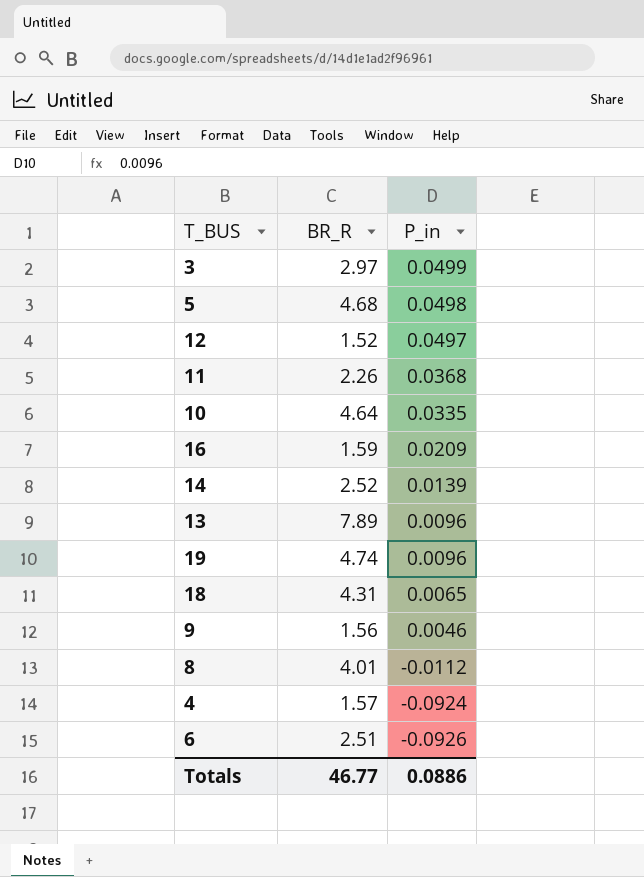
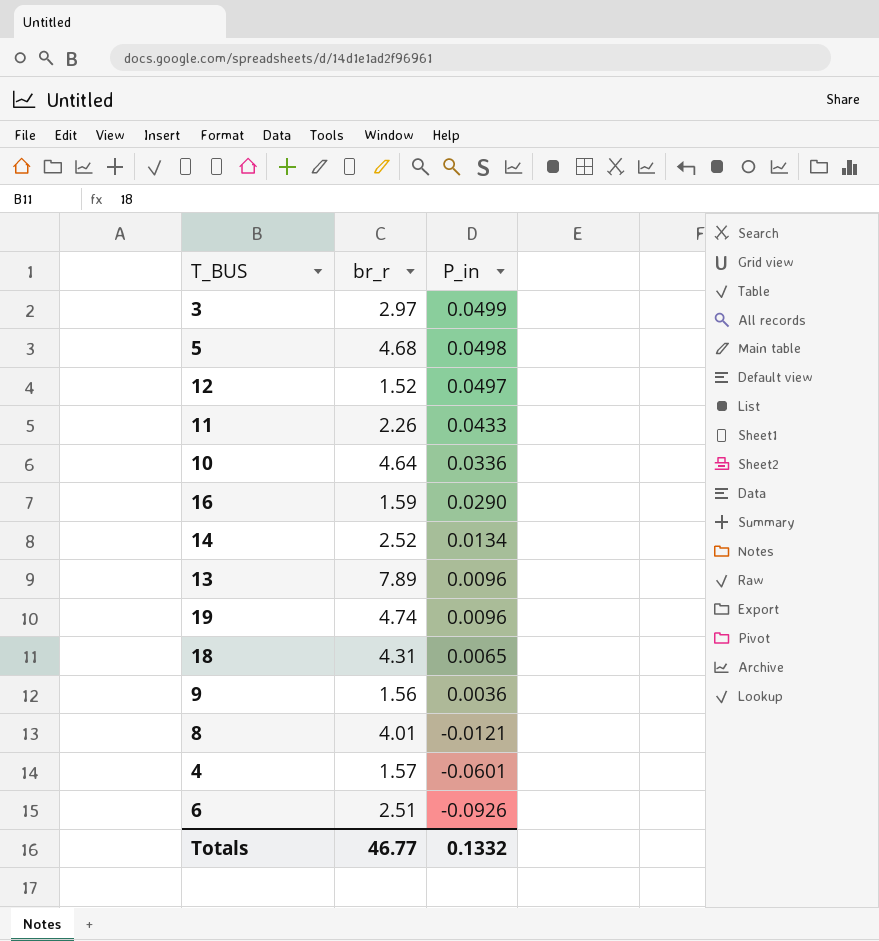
column name: BR_R -> br_r
11 | P_in: 0.0368 -> 0.0433
10 | P_in: 0.0335 -> 0.0336
16 | P_in: 0.0209 -> 0.0290
14 | P_in: 0.0139 -> 0.0134
9 | P_in: 0.0046 -> 0.0036
8 | P_in: -0.0112 -> -0.0121
4 | P_in: -0.0924 -> -0.0601
Totals | P_in: 0.0886 -> 0.1332

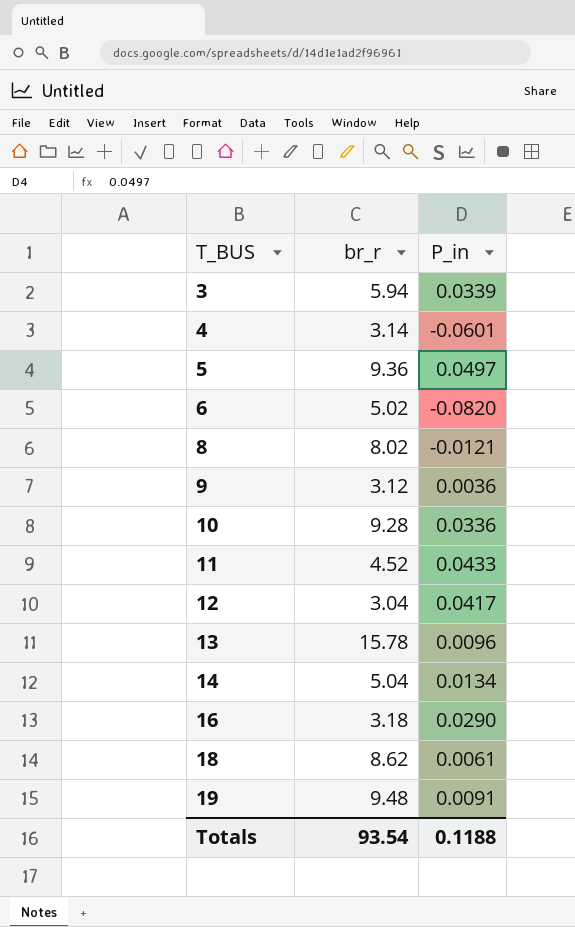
row order: P_in descending -> T_BUS ascending
3 | br_r: 2.97 -> 5.94
3 | P_in: 0.0499 -> 0.0339
4 | br_r: 1.57 -> 3.14
5 | br_r: 4.68 -> 9.36
5 | P_in: 0.0498 -> 0.0497
6 | br_r: 2.51 -> 5.02
6 | P_in: -0.0926 -> -0.0820
8 | br_r: 4.01 -> 8.02
9 | br_r: 1.56 -> 3.12
10 | br_r: 4.64 -> 9.28
11 | br_r: 2.26 -> 4.52
12 | br_r: 1.52 -> 3.04
12 | P_in: 0.0497 -> 0.0417
13 | br_r: 7.89 -> 15.78
14 | br_r: 2.52 -> 5.04
16 | br_r: 1.59 -> 3.18
18 | br_r: 4.31 -> 8.62
18 | P_in: 0.0065 -> 0.0061
19 | br_r: 4.74 -> 9.48
19 | P_in: 0.0096 -> 0.0091
Totals | br_r: 46.77 -> 93.54
Totals | P_in: 0.1332 -> 0.1188

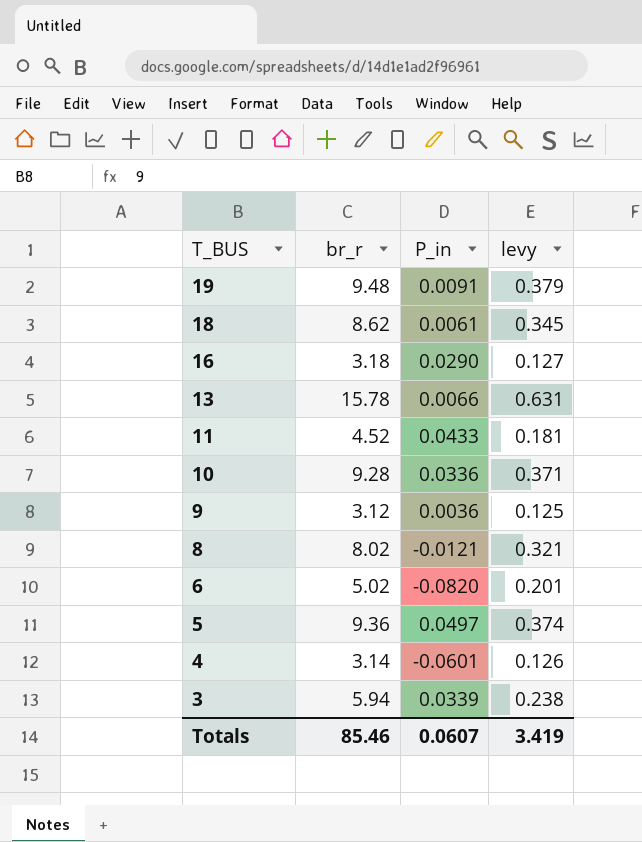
row order: T_BUS ascending -> T_BUS descending
column levy | formula: none -> [br_r] * 0.04
row 12: 3.04 | 0.0417 -> none
row 14: 5.04 | 0.0134 -> none
13 | P_in: 0.0096 -> 0.0066
Totals | br_r: 93.54 -> 85.46
Totals | P_in: 0.1188 -> 0.0607

